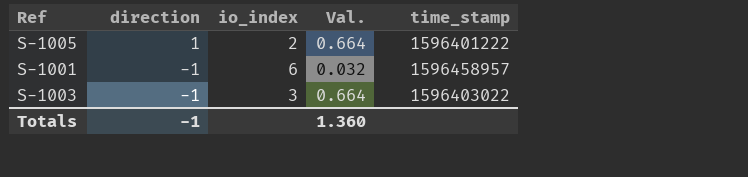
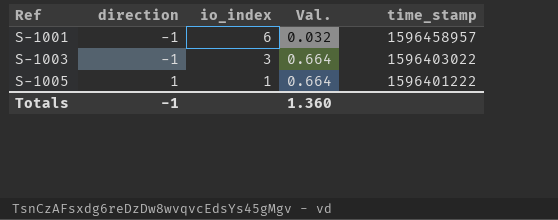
row order: direction descending -> Ref ascending
S-1005 | io_index: 2 -> 1

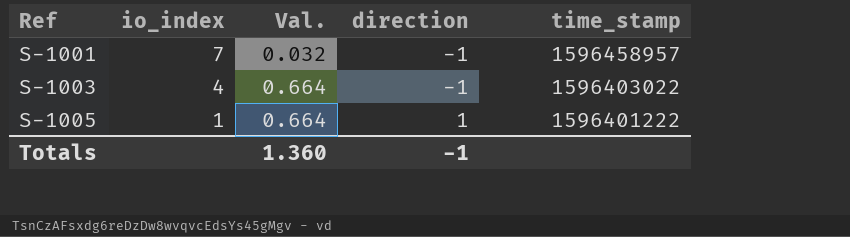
column direction | position: 2 -> 4
S-1001 | io_index: 6 -> 7
S-1003 | io_index: 3 -> 4

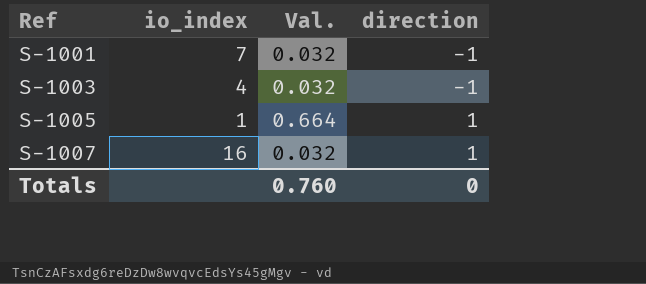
column time_stamp | position: 5 -> none
S-1003 | Val.: 0.664 -> 0.032
row S-1007: none -> 16 | 0.032 | 1
Totals | Val.: 1.360 -> 0.760
Totals | direction: -1 -> 0

